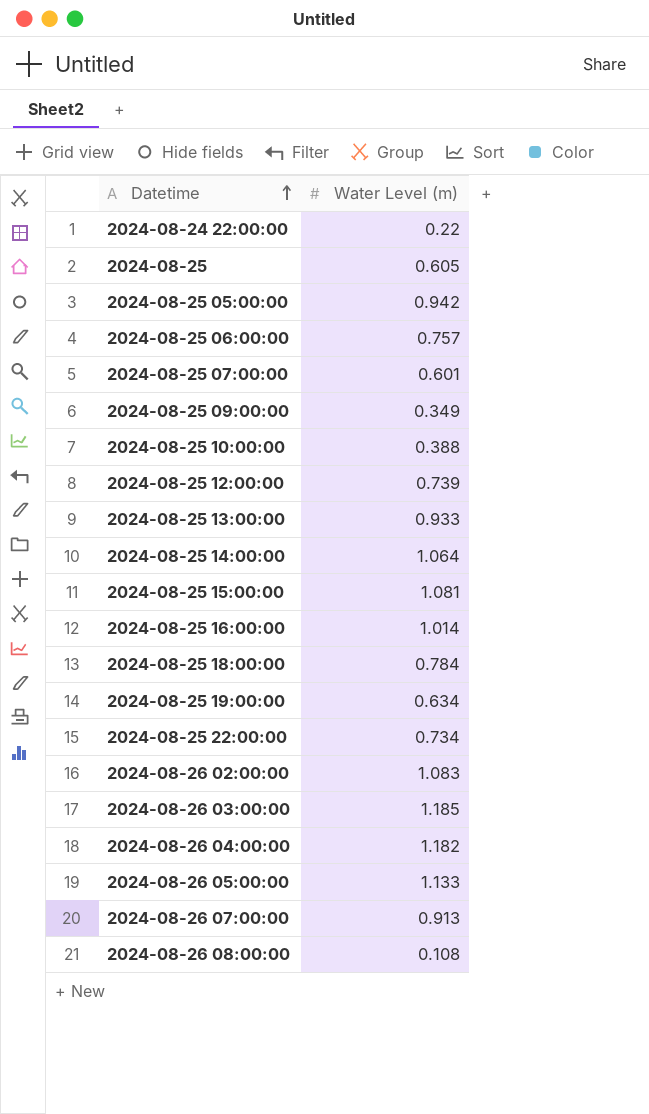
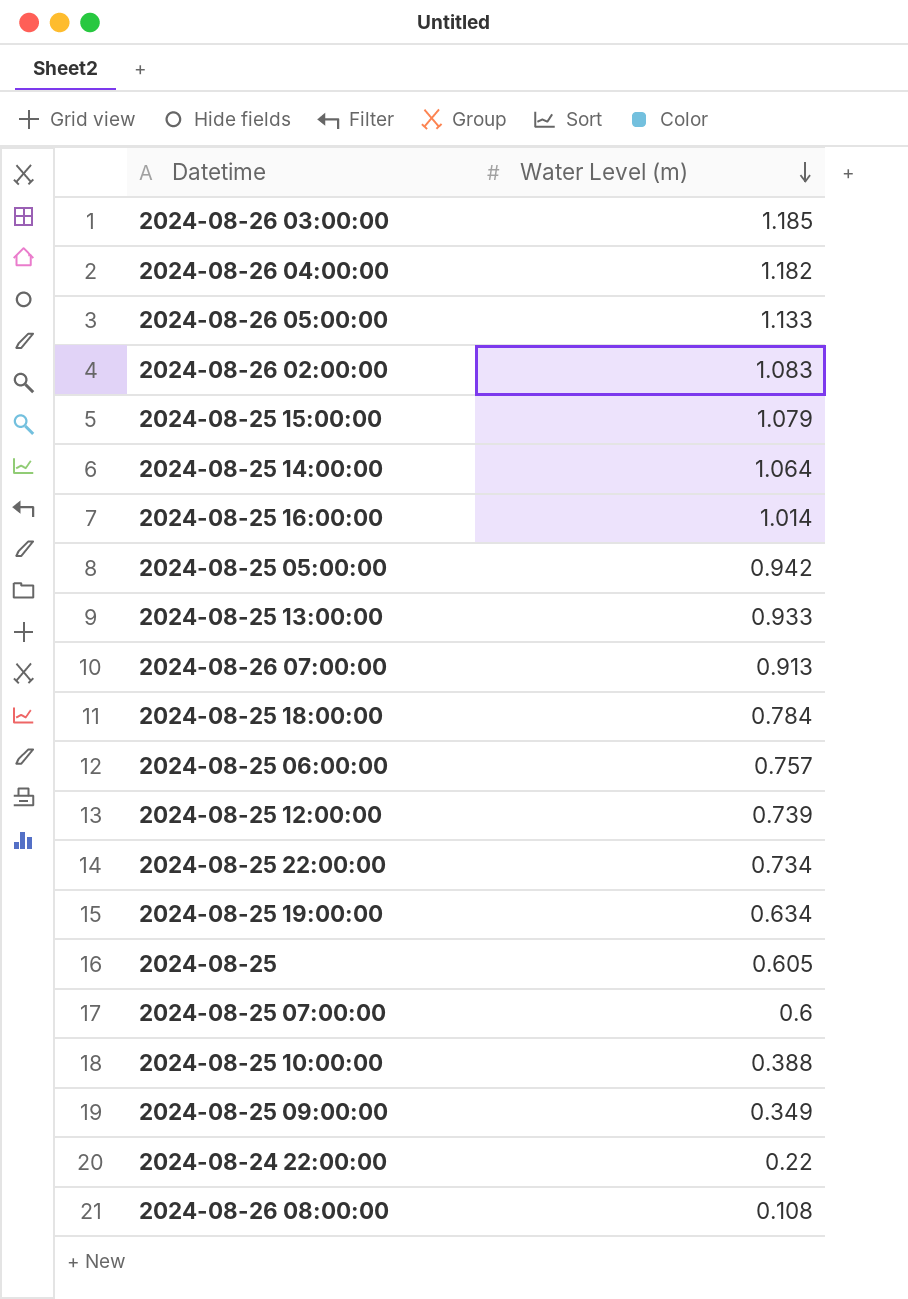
row order: Datetime ascending -> Water Level (m) descending
2024-08-25 15:00:00 | Water Level (m): 1.081 -> 1.079
2024-08-25 07:00:00 | Water Level (m): 0.601 -> 0.6

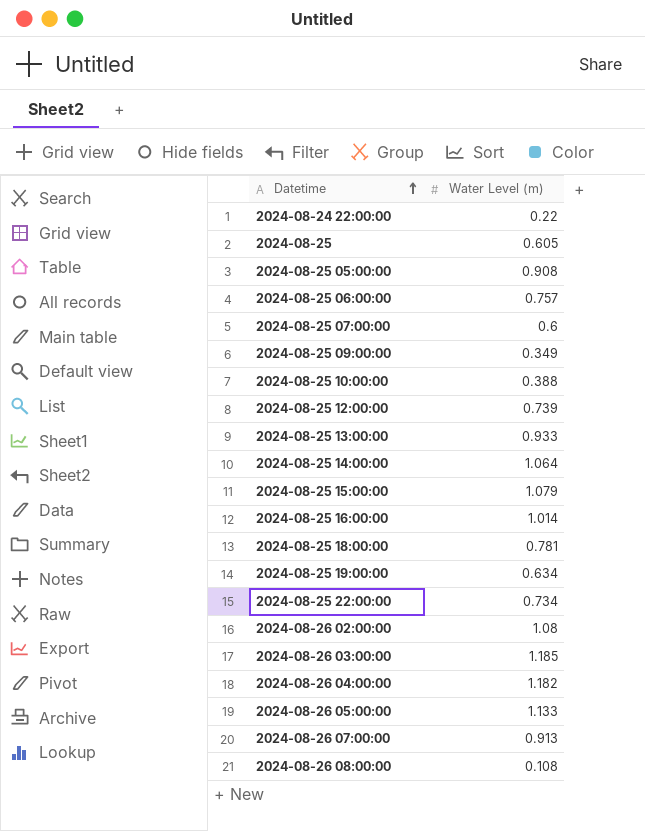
row order: Water Level (m) descending -> Datetime ascending
2024-08-25 05:00:00 | Water Level (m): 0.942 -> 0.908
2024-08-25 18:00:00 | Water Level (m): 0.784 -> 0.781
2024-08-26 02:00:00 | Water Level (m): 1.083 -> 1.08

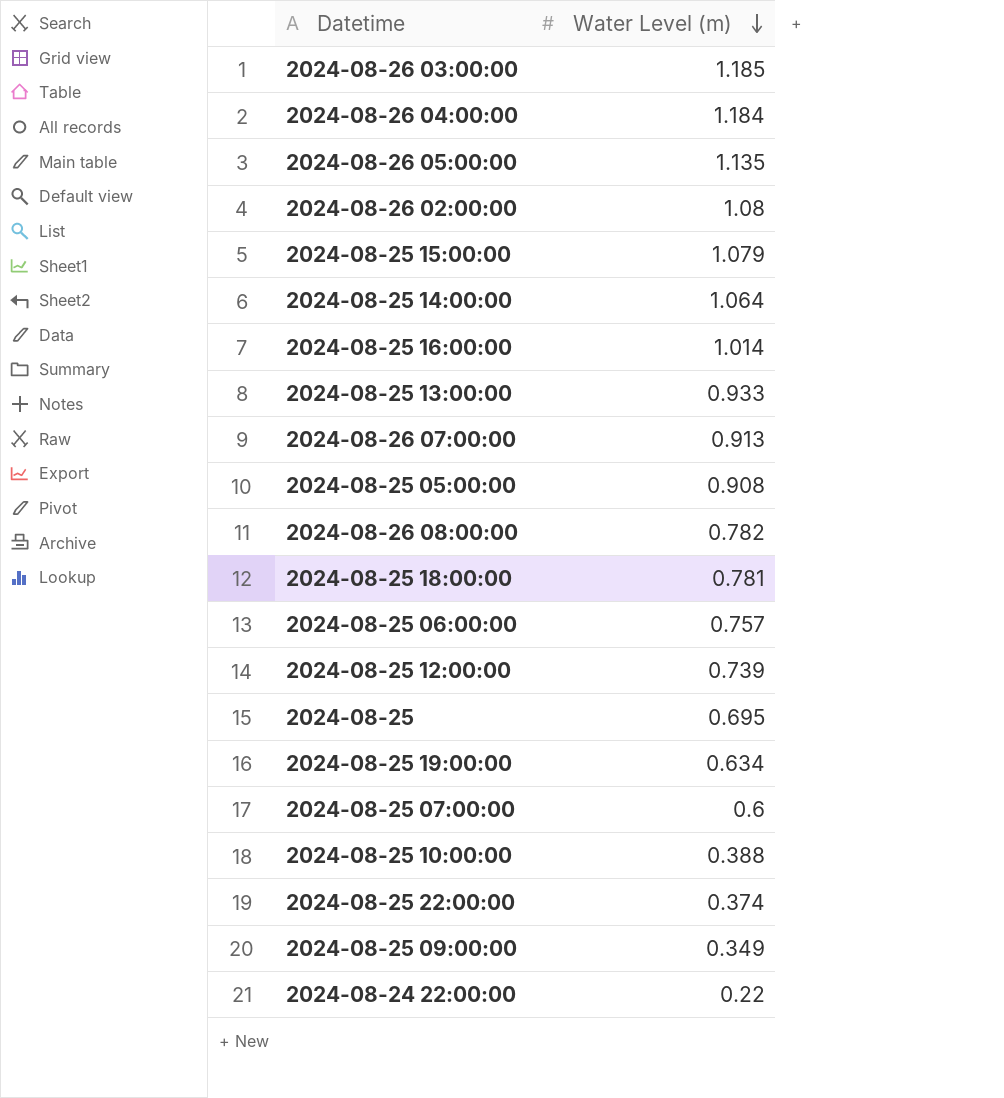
row order: Datetime ascending -> Water Level (m) descending
2024-08-26 04:00:00 | Water Level (m): 1.182 -> 1.184
2024-08-26 05:00:00 | Water Level (m): 1.133 -> 1.135
2024-08-26 08:00:00 | Water Level (m): 0.108 -> 0.782
2024-08-25 | Water Level (m): 0.605 -> 0.695
2024-08-25 22:00:00 | Water Level (m): 0.734 -> 0.374

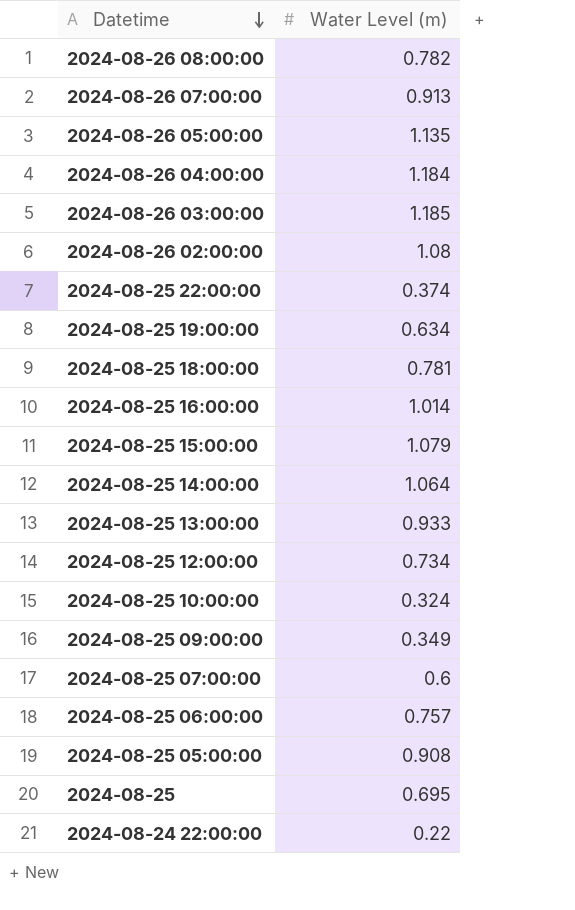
row order: Water Level (m) descending -> Datetime descending
2024-08-25 12:00:00 | Water Level (m): 0.739 -> 0.734
2024-08-25 10:00:00 | Water Level (m): 0.388 -> 0.324

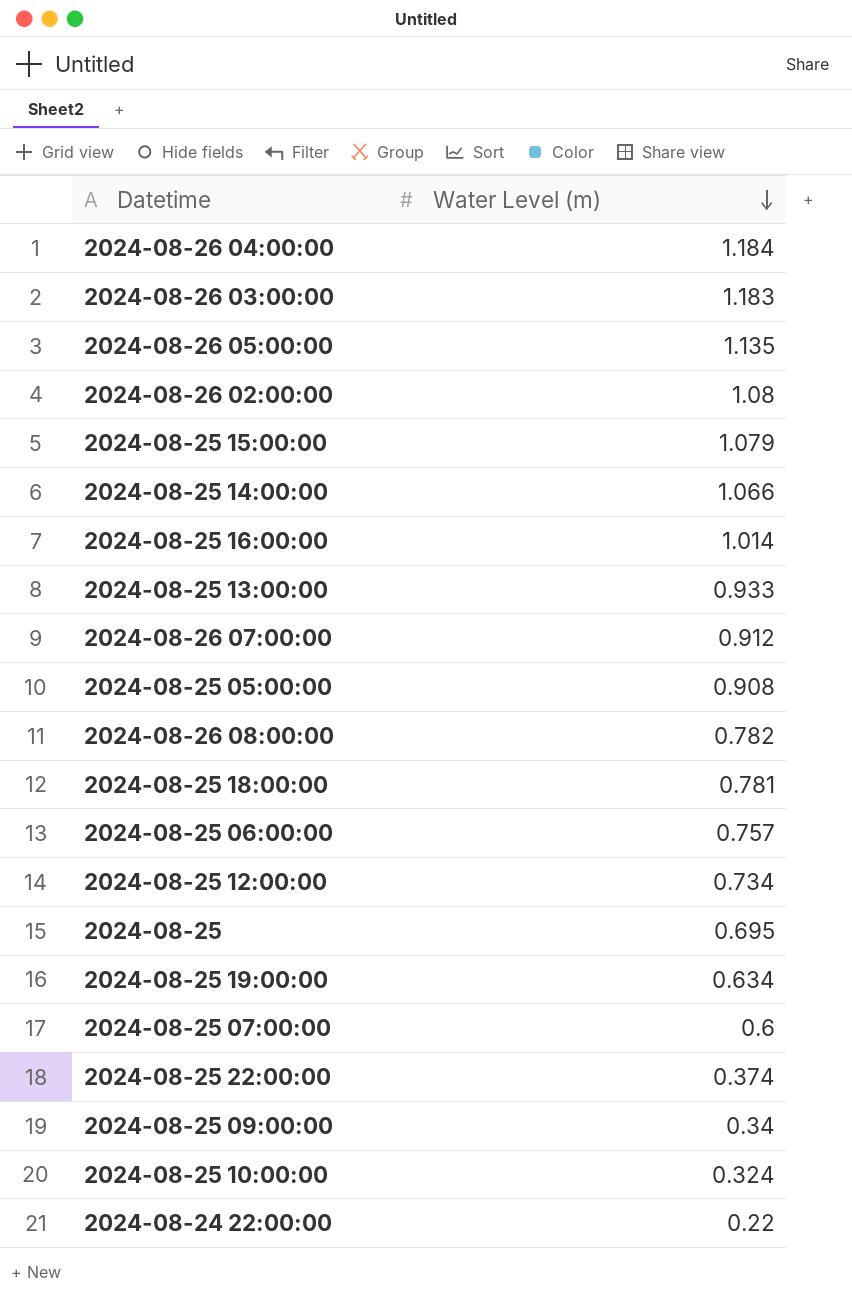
row order: Datetime descending -> Water Level (m) descending
2024-08-26 03:00:00 | Water Level (m): 1.185 -> 1.183
2024-08-25 14:00:00 | Water Level (m): 1.064 -> 1.066
2024-08-26 07:00:00 | Water Level (m): 0.913 -> 0.912
2024-08-25 09:00:00 | Water Level (m): 0.349 -> 0.34

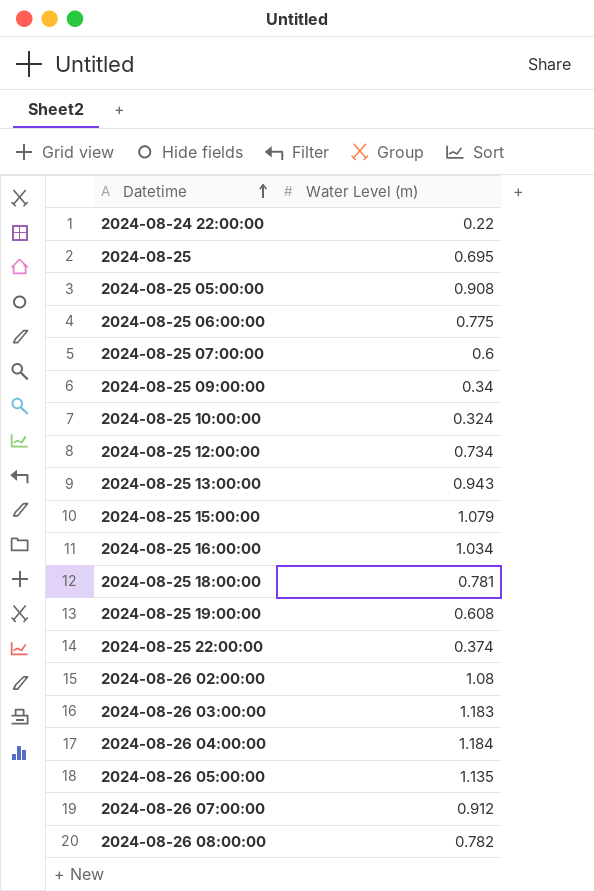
row order: Water Level (m) descending -> Datetime ascending
row 2024-08-25 14:00:00: 1.066 -> none
2024-08-25 06:00:00 | Water Level (m): 0.757 -> 0.775
2024-08-25 13:00:00 | Water Level (m): 0.933 -> 0.943
2024-08-25 16:00:00 | Water Level (m): 1.014 -> 1.034
2024-08-25 19:00:00 | Water Level (m): 0.634 -> 0.608

